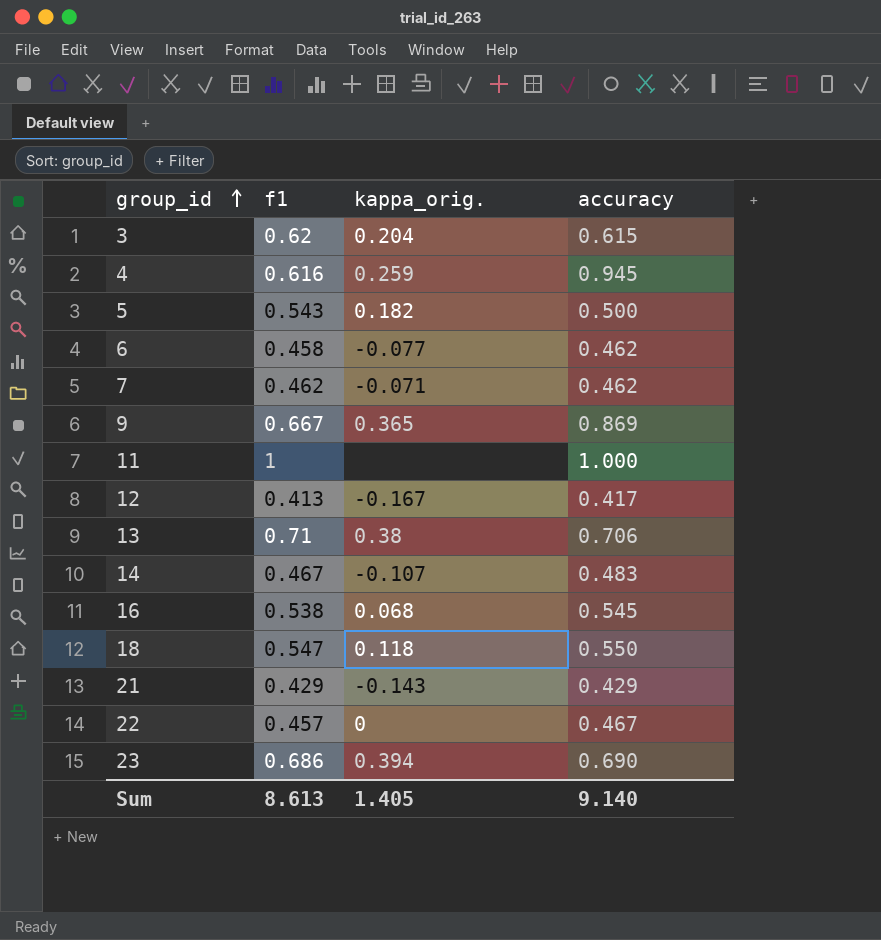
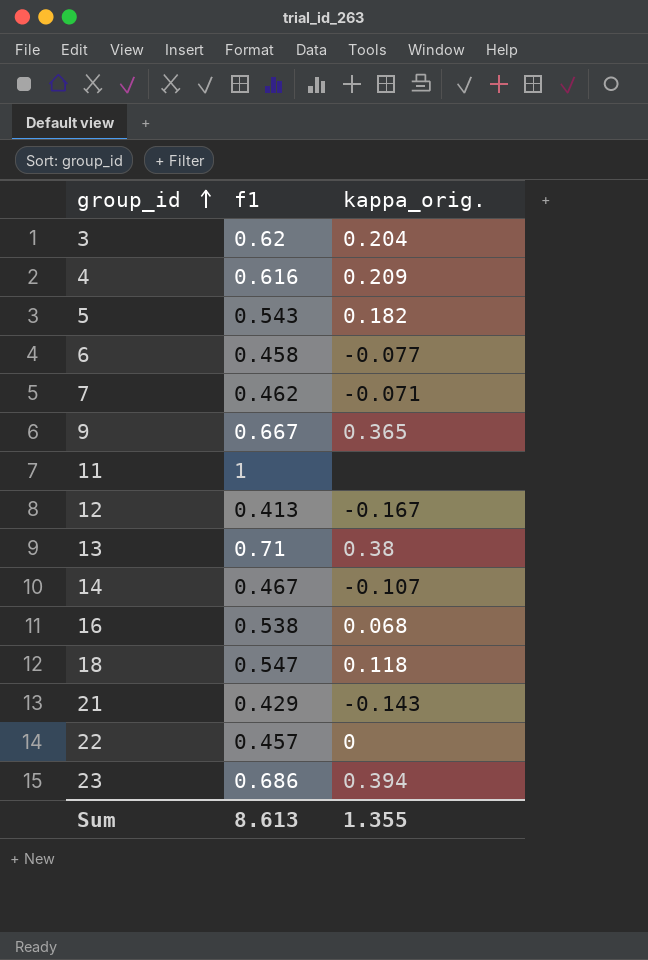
column accuracy | position: 4 -> none
4 | kappa_orig.: 0.259 -> 0.209
Sum | kappa_orig.: 1.405 -> 1.355

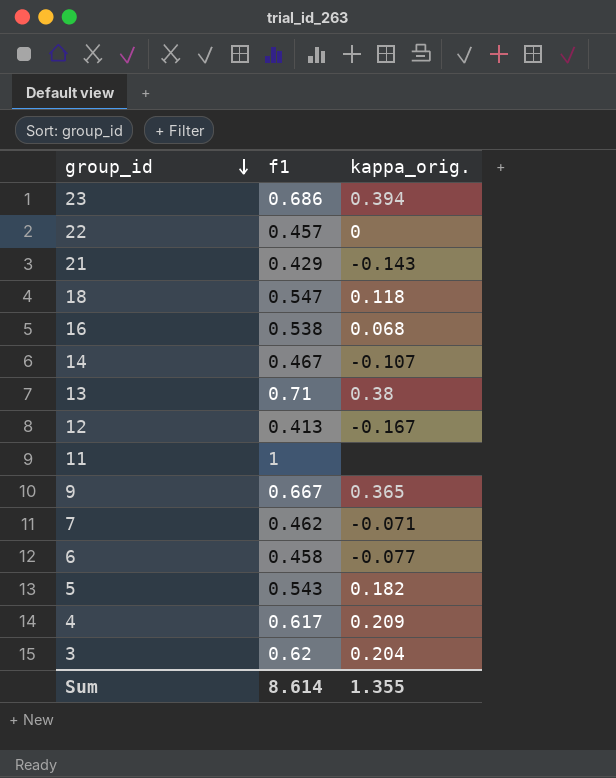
row order: group_id ascending -> group_id descending
4 | f1: 0.616 -> 0.617
Sum | f1: 8.613 -> 8.614

